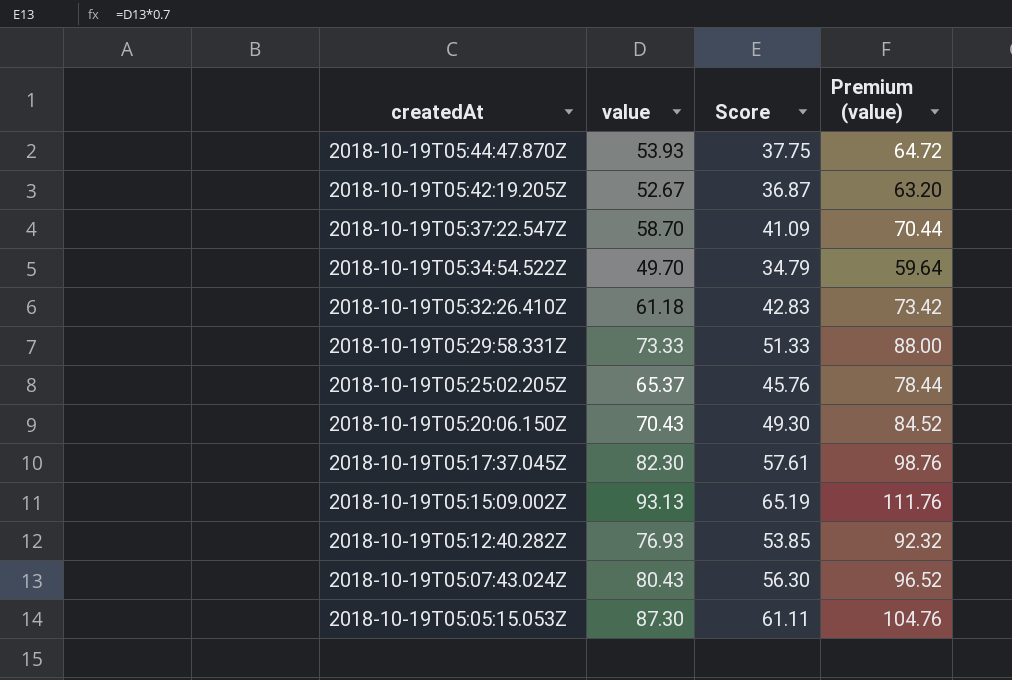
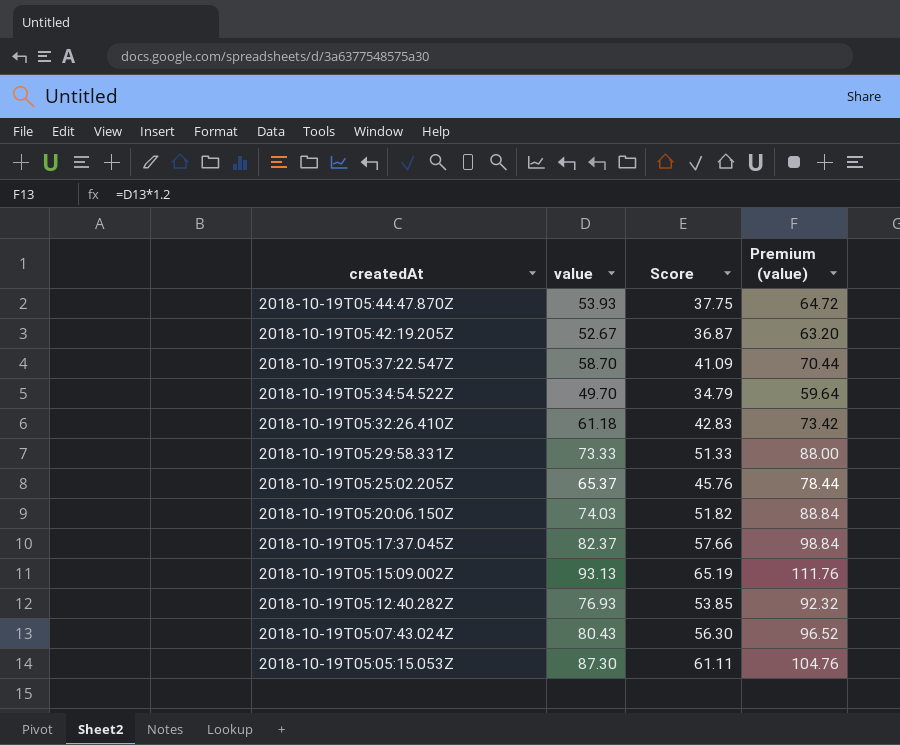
2018-10-19T05:20:06.150Z | value: 70.43 -> 74.03
2018-10-19T05:20:06.150Z | Score: 49.30 -> 51.82
2018-10-19T05:20:06.150Z | Premium (value): 84.52 -> 88.84
2018-10-19T05:17:37.045Z | value: 82.30 -> 82.37
2018-10-19T05:17:37.045Z | Score: 57.61 -> 57.66
2018-10-19T05:17:37.045Z | Premium (value): 98.76 -> 98.84

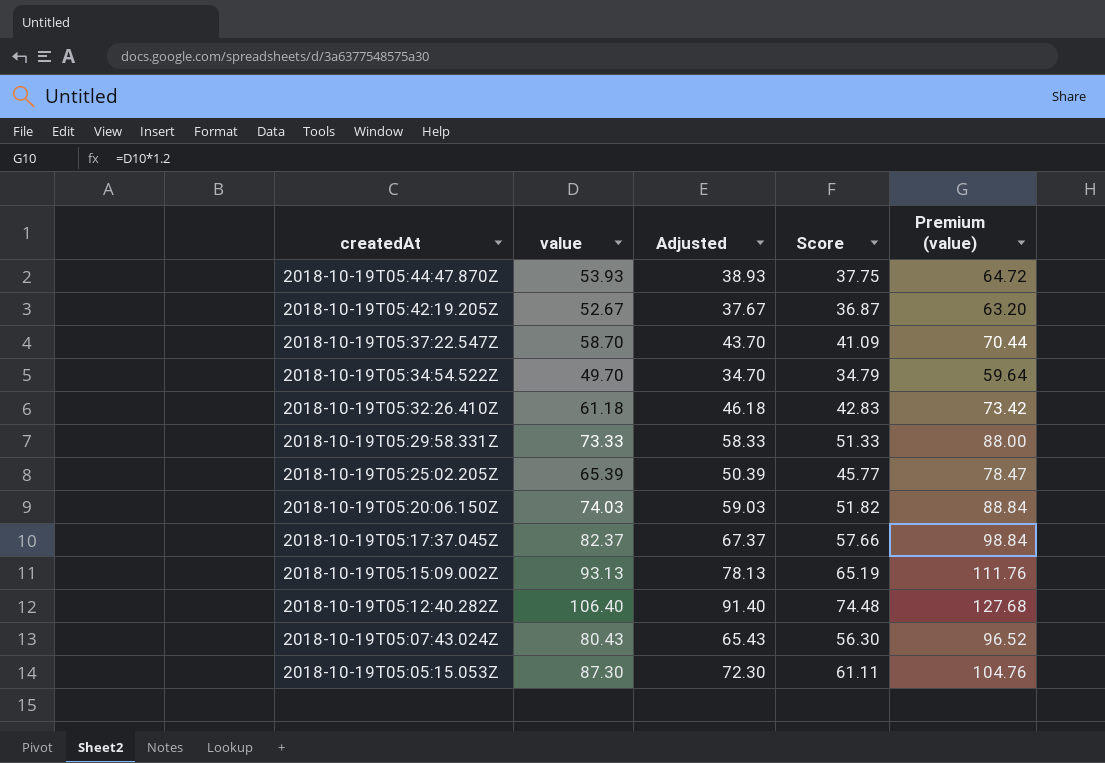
column Adjusted | formula: none -> [value] - 15
2018-10-19T05:25:02.205Z | value: 65.37 -> 65.39
2018-10-19T05:25:02.205Z | Score: 45.76 -> 45.77
2018-10-19T05:25:02.205Z | Premium (value): 78.44 -> 78.47
2018-10-19T05:12:40.282Z | value: 76.93 -> 106.40
2018-10-19T05:12:40.282Z | Score: 53.85 -> 74.48
2018-10-19T05:12:40.282Z | Premium (value): 92.32 -> 127.68

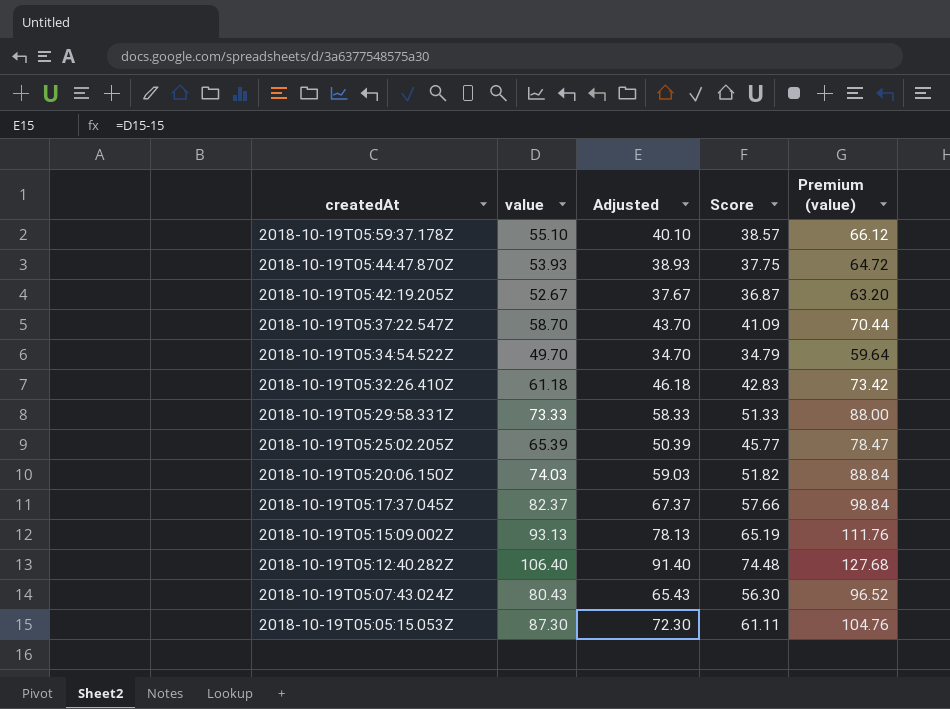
row 2018-10-19T05:59:37.178Z: none -> 55.10 | 40.10 | 38.57 | 66.12

